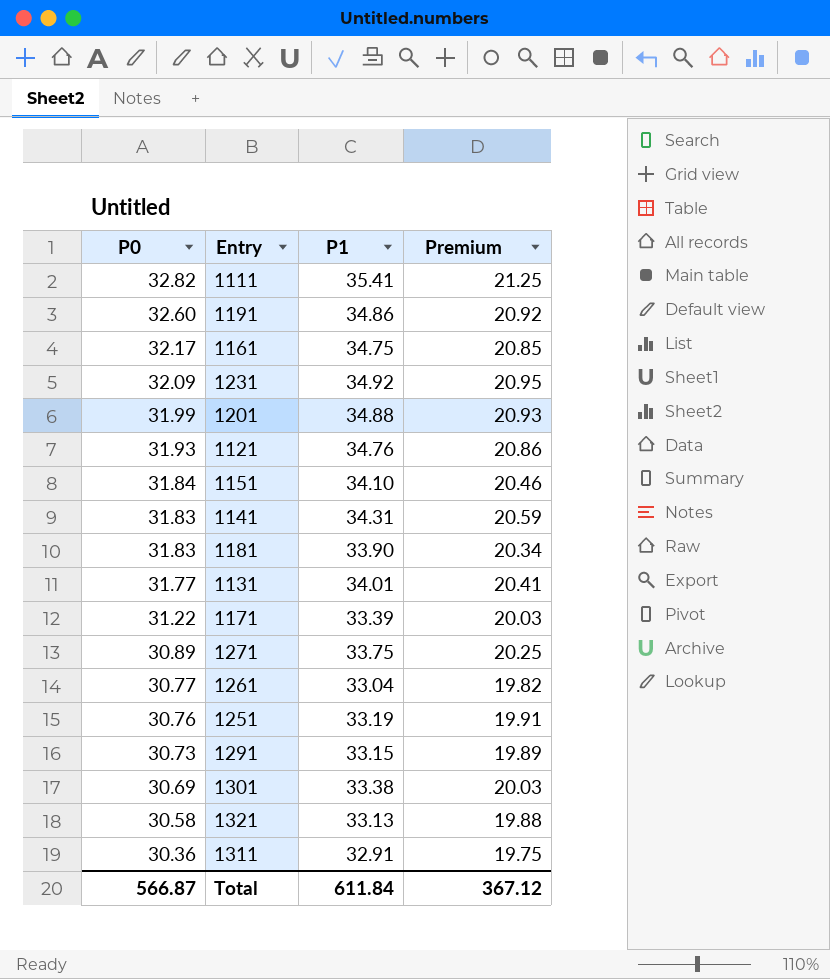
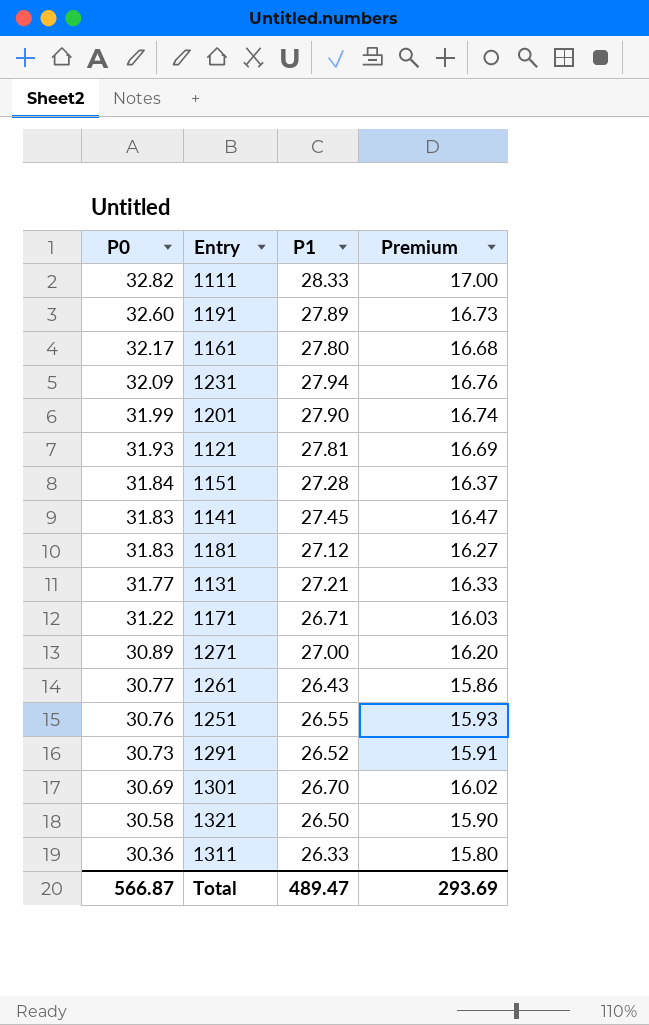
1111 | P1: 35.41 -> 28.33
1111 | Premium: 21.25 -> 17.00
1191 | P1: 34.86 -> 27.89
1191 | Premium: 20.92 -> 16.73
1161 | P1: 34.75 -> 27.80
1161 | Premium: 20.85 -> 16.68
1231 | P1: 34.92 -> 27.94
1231 | Premium: 20.95 -> 16.76
1201 | P1: 34.88 -> 27.90
1201 | Premium: 20.93 -> 16.74
1121 | P1: 34.76 -> 27.81
1121 | Premium: 20.86 -> 16.69
1151 | P1: 34.10 -> 27.28
1151 | Premium: 20.46 -> 16.37
1141 | P1: 34.31 -> 27.45
1141 | Premium: 20.59 -> 16.47
1181 | P1: 33.90 -> 27.12
1181 | Premium: 20.34 -> 16.27
1131 | P1: 34.01 -> 27.21
1131 | Premium: 20.41 -> 16.33
1171 | P1: 33.39 -> 26.71
1171 | Premium: 20.03 -> 16.03
1271 | P1: 33.75 -> 27.00
1271 | Premium: 20.25 -> 16.20
1261 | P1: 33.04 -> 26.43
1261 | Premium: 19.82 -> 15.86
1251 | P1: 33.19 -> 26.55
1251 | Premium: 19.91 -> 15.93
1291 | P1: 33.15 -> 26.52
1291 | Premium: 19.89 -> 15.91
1301 | P1: 33.38 -> 26.70
1301 | Premium: 20.03 -> 16.02
1321 | P1: 33.13 -> 26.50
1321 | Premium: 19.88 -> 15.90
1311 | P1: 32.91 -> 26.33
1311 | Premium: 19.75 -> 15.80
Total | P1: 611.84 -> 489.47
Total | Premium: 367.12 -> 293.69

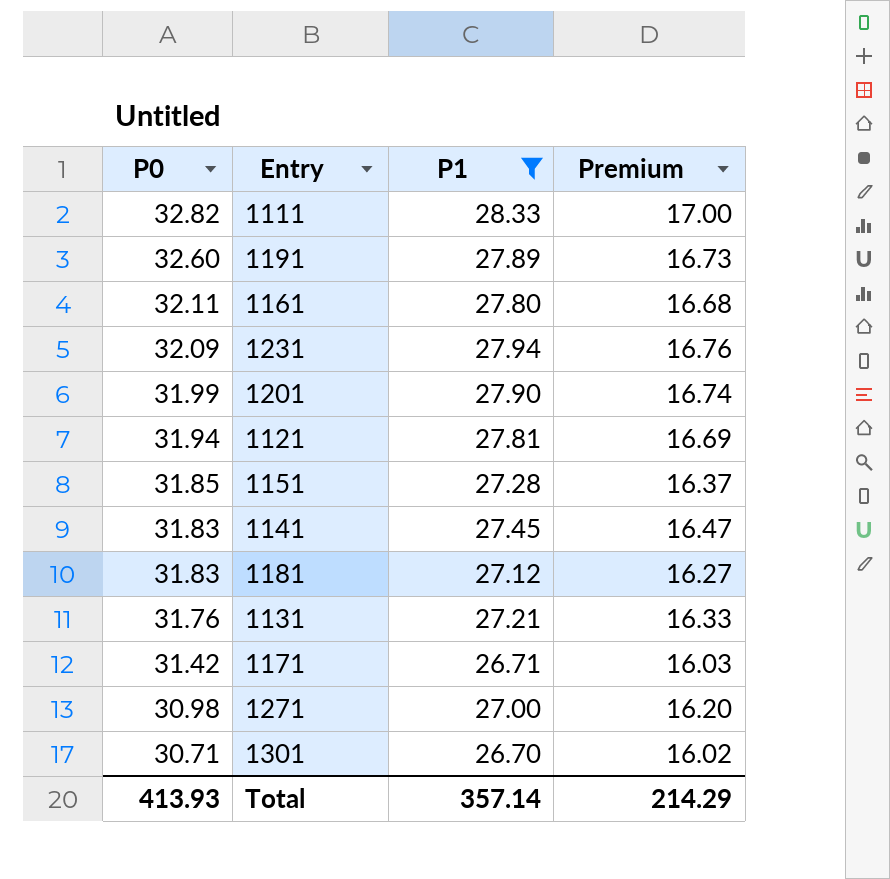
filter: none -> P1 >= 26.70
1161 | P0: 32.17 -> 32.11
1121 | P0: 31.93 -> 31.94
1151 | P0: 31.84 -> 31.85
1131 | P0: 31.77 -> 31.76
1171 | P0: 31.22 -> 31.42
1271 | P0: 30.89 -> 30.98
1301 | P0: 30.69 -> 30.71
Total | P0: 566.87 -> 413.93
Total | P1: 489.47 -> 357.14
Total | Premium: 293.69 -> 214.29

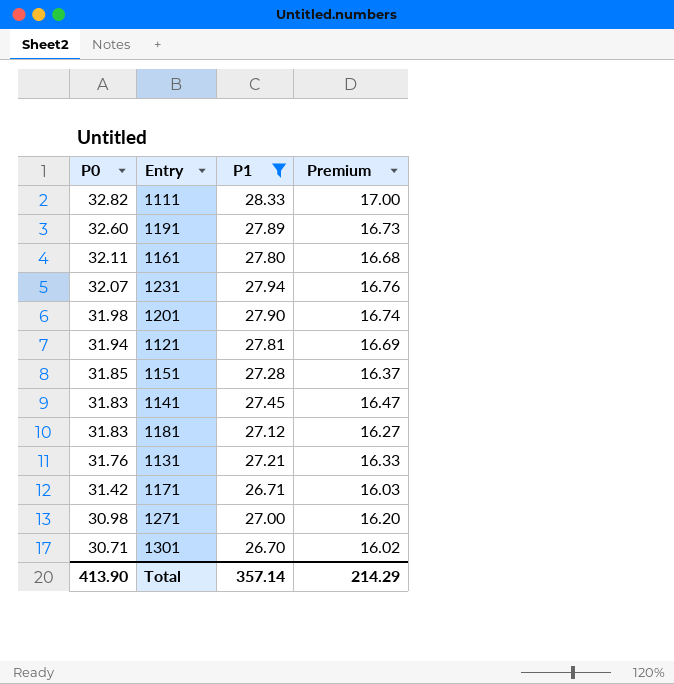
1231 | P0: 32.09 -> 32.07
1201 | P0: 31.99 -> 31.98
Total | P0: 413.93 -> 413.90

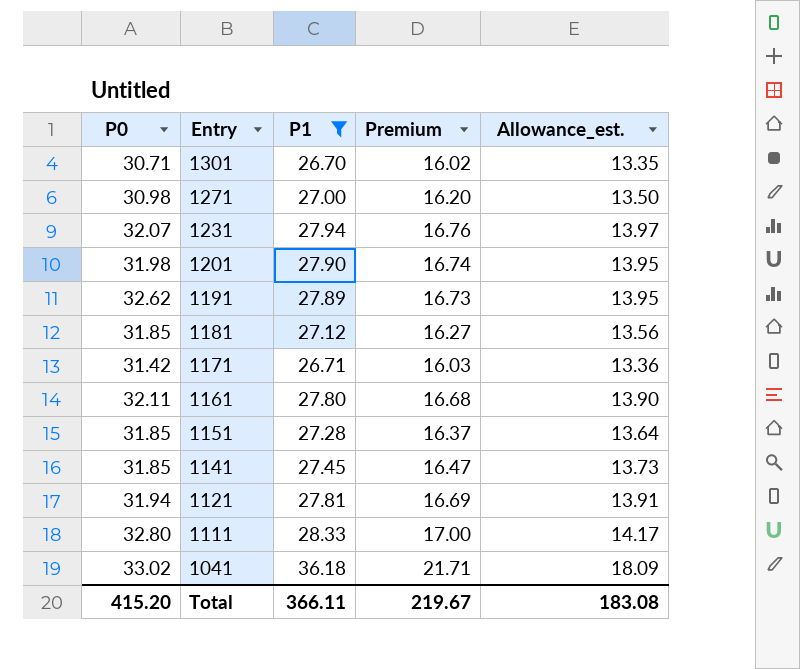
row order: P0 descending -> Entry descending
column Allowance_est. | formula: none -> [P1] * 0.5
row 1131: 31.76 | 27.21 | 16.33 -> none
1191 | P0: 32.60 -> 32.62
1181 | P0: 31.83 -> 31.85
1141 | P0: 31.83 -> 31.85
1111 | P0: 32.82 -> 32.80
row 1041: none -> 33.02 | 36.18 | 21.71 | 18.09
Total | P0: 413.90 -> 415.20
Total | P1: 357.14 -> 366.11
Total | Premium: 214.29 -> 219.67

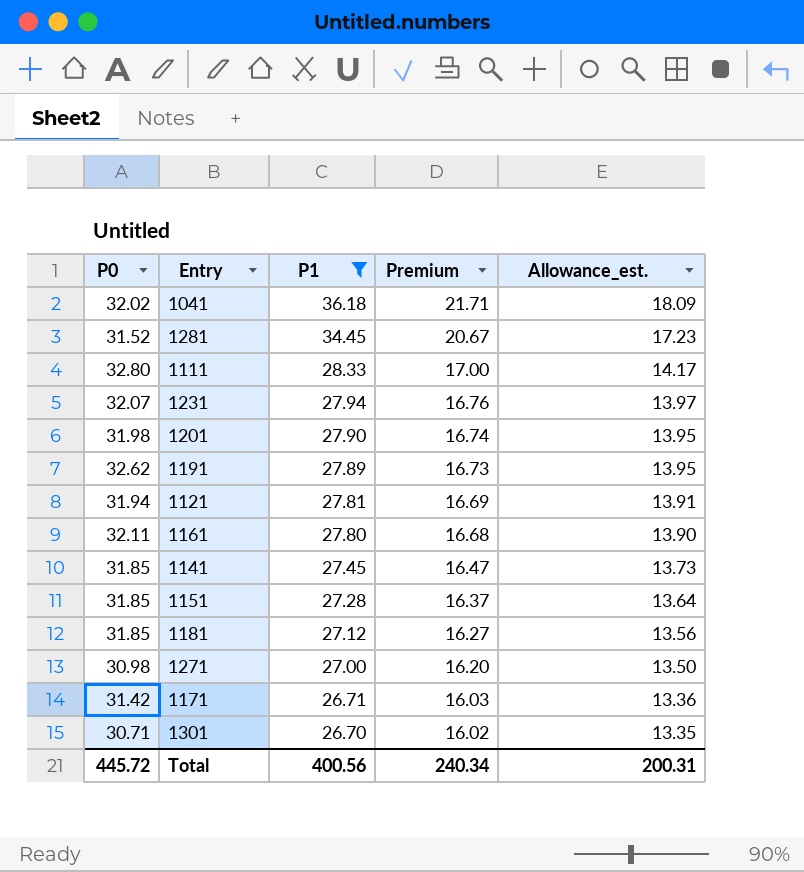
row order: Entry descending -> P1 descending
1041 | P0: 33.02 -> 32.02
row 1281: none -> 31.52 | 34.45 | 20.67 | 17.23
Total | P0: 415.20 -> 445.72
Total | P1: 366.11 -> 400.56
Total | Premium: 219.67 -> 240.34
Total | Allowance_est.: 183.08 -> 200.31

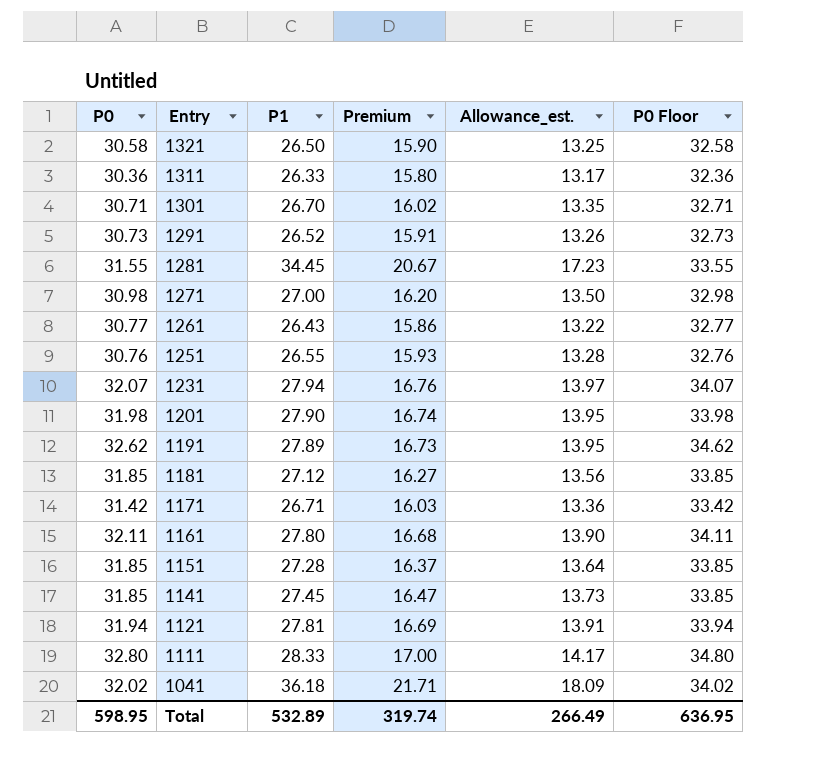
filter: P1 >= 26.70 -> none
row order: P1 descending -> Entry descending
column P0 Floor | formula: none -> [P0] + 2
1281 | P0: 31.52 -> 31.55
Total | P0: 445.72 -> 598.95
Total | P1: 400.56 -> 532.89
Total | Premium: 240.34 -> 319.74
Total | Allowance_est.: 200.31 -> 266.49

